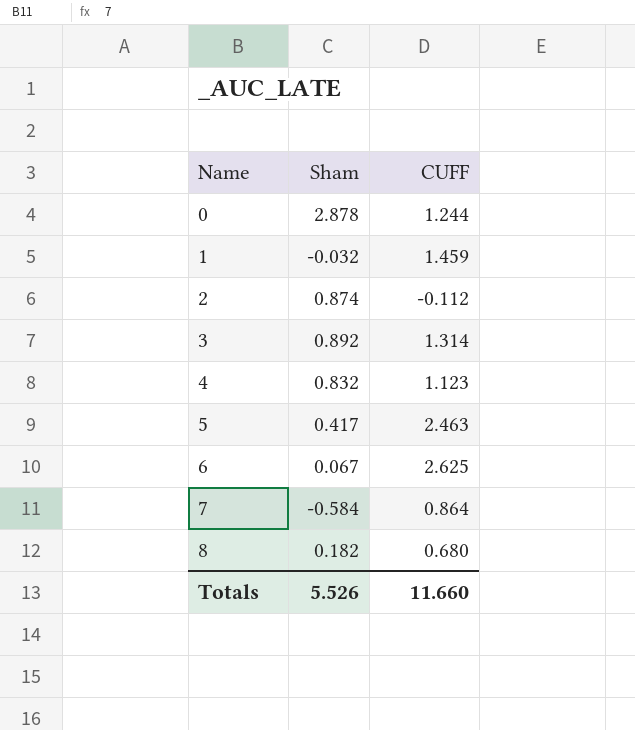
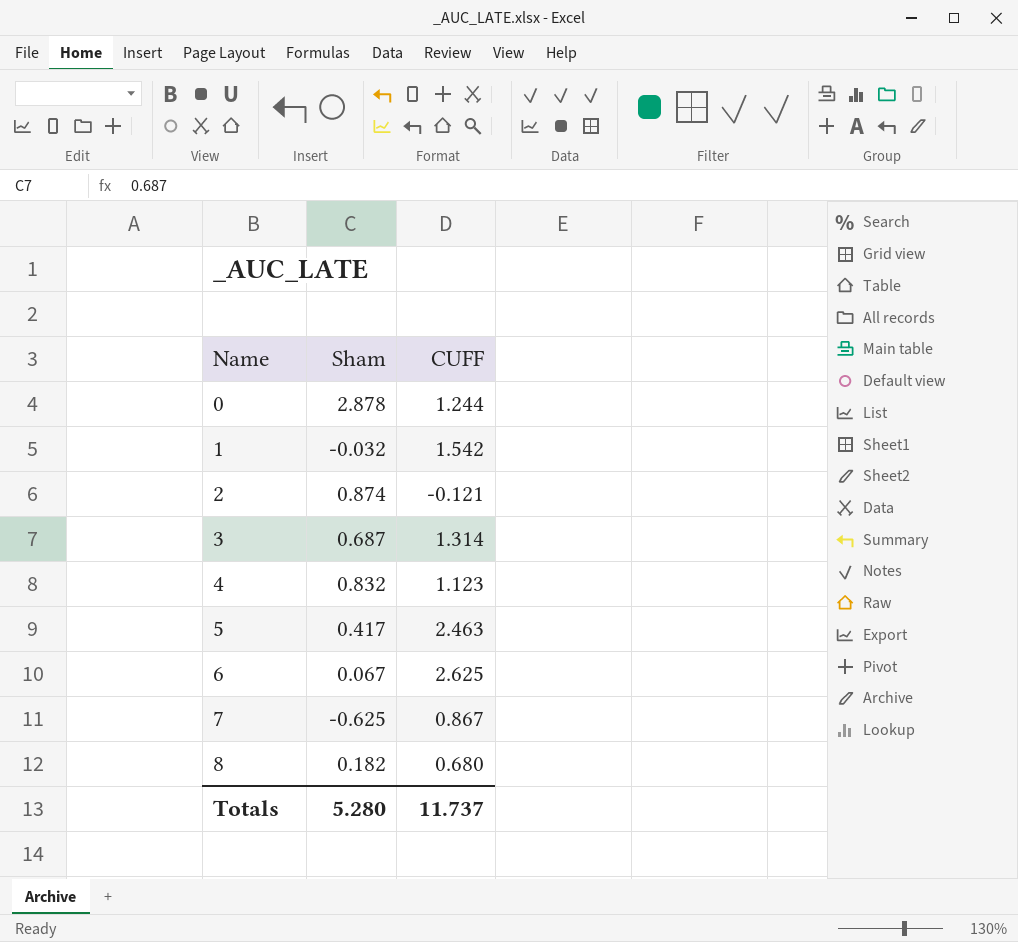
1 | CUFF: 1.459 -> 1.542
2 | CUFF: -0.112 -> -0.121
3 | Sham: 0.892 -> 0.687
7 | Sham: -0.584 -> -0.625
7 | CUFF: 0.864 -> 0.867
Totals | Sham: 5.526 -> 5.280
Totals | CUFF: 11.660 -> 11.737

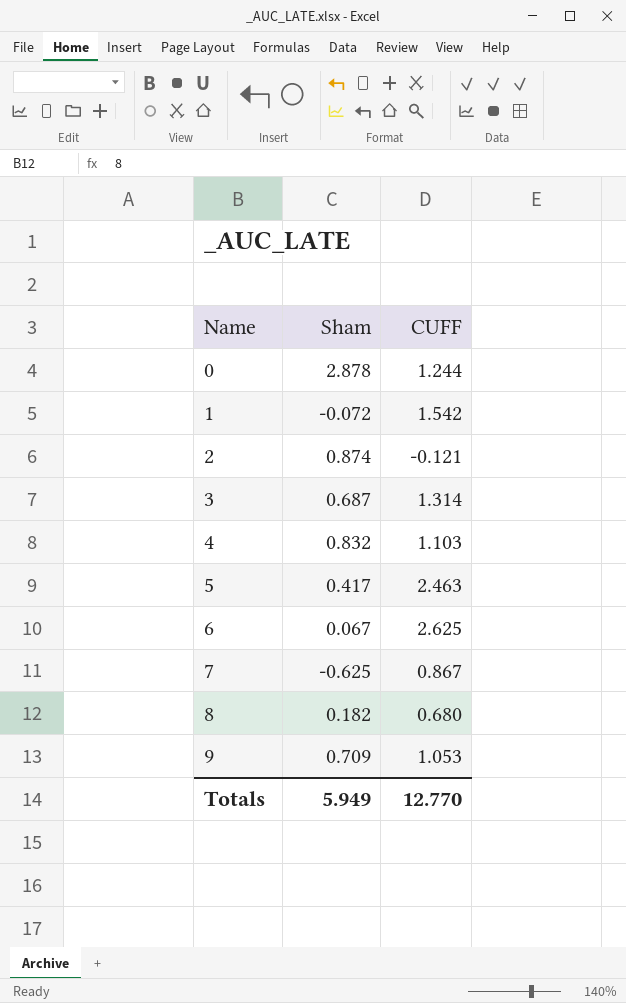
1 | Sham: -0.032 -> -0.072
4 | CUFF: 1.123 -> 1.103
row 9: none -> 0.709 | 1.053
Totals | Sham: 5.280 -> 5.949
Totals | CUFF: 11.737 -> 12.770

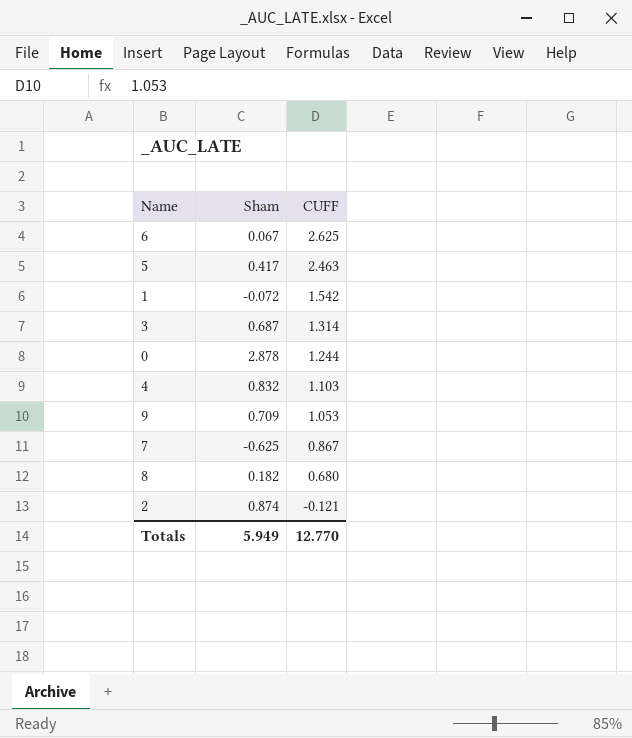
row order: Name ascending -> CUFF descending

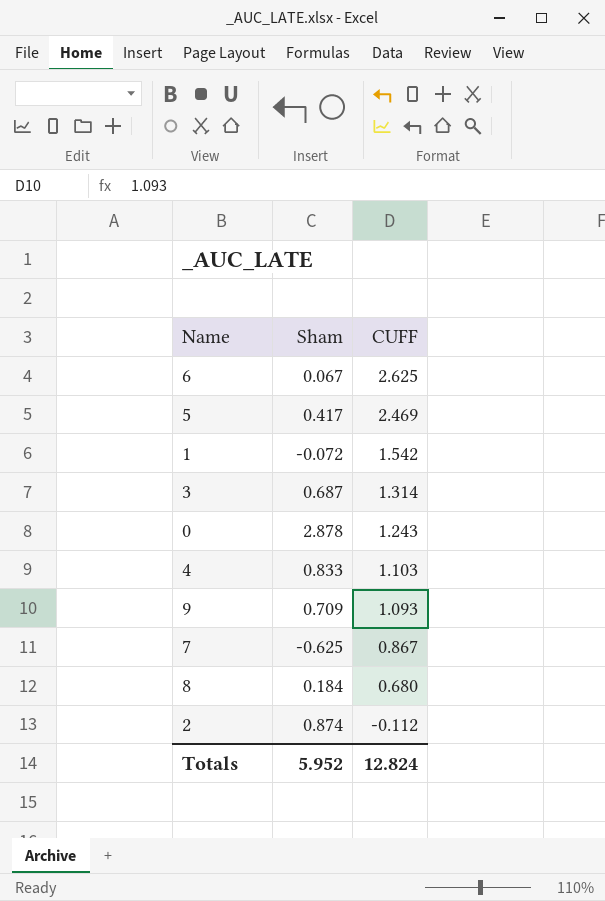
5 | CUFF: 2.463 -> 2.469
0 | CUFF: 1.244 -> 1.243
4 | Sham: 0.832 -> 0.833
9 | CUFF: 1.053 -> 1.093
8 | Sham: 0.182 -> 0.184
2 | CUFF: -0.121 -> -0.112
Totals | Sham: 5.949 -> 5.952
Totals | CUFF: 12.770 -> 12.824

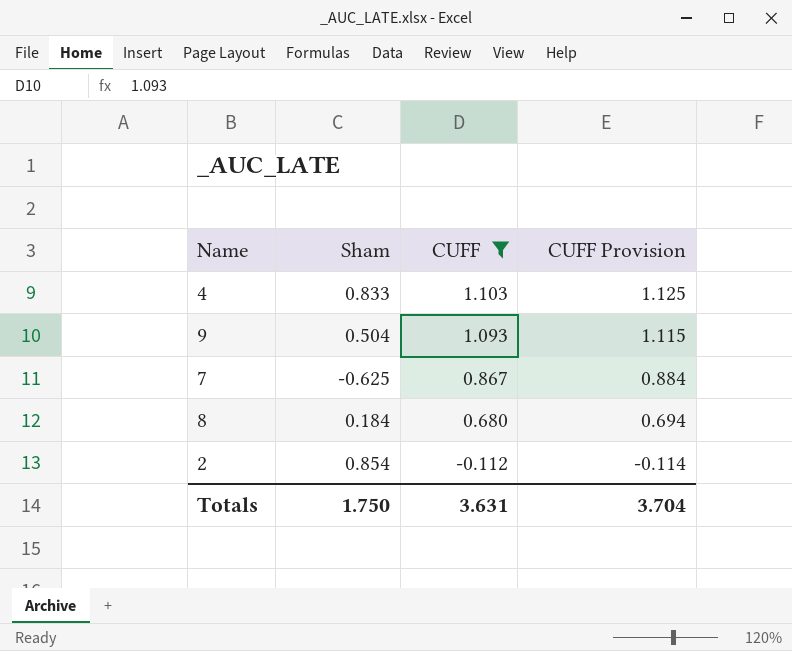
filter: none -> CUFF <= 1.103
column CUFF Provision | formula: none -> [CUFF] * 1.02
9 | Sham: 0.709 -> 0.504
2 | Sham: 0.874 -> 0.854
Totals | Sham: 5.952 -> 1.750
Totals | CUFF: 12.824 -> 3.631

